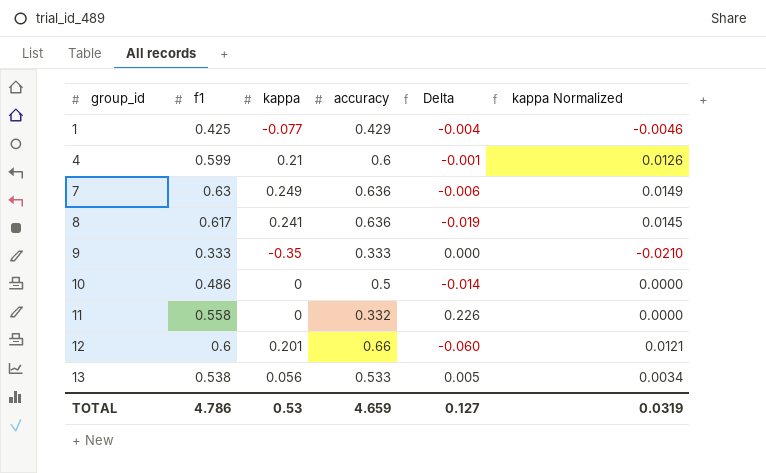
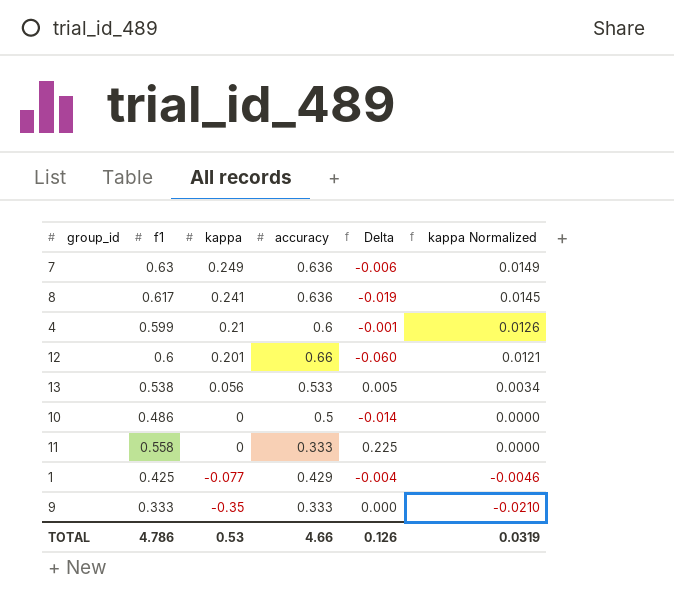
row order: group_id ascending -> kappa descending
11 | accuracy: 0.332 -> 0.333
11 | Delta: 0.226 -> 0.225
TOTAL | accuracy: 4.659 -> 4.66
TOTAL | Delta: 0.127 -> 0.126

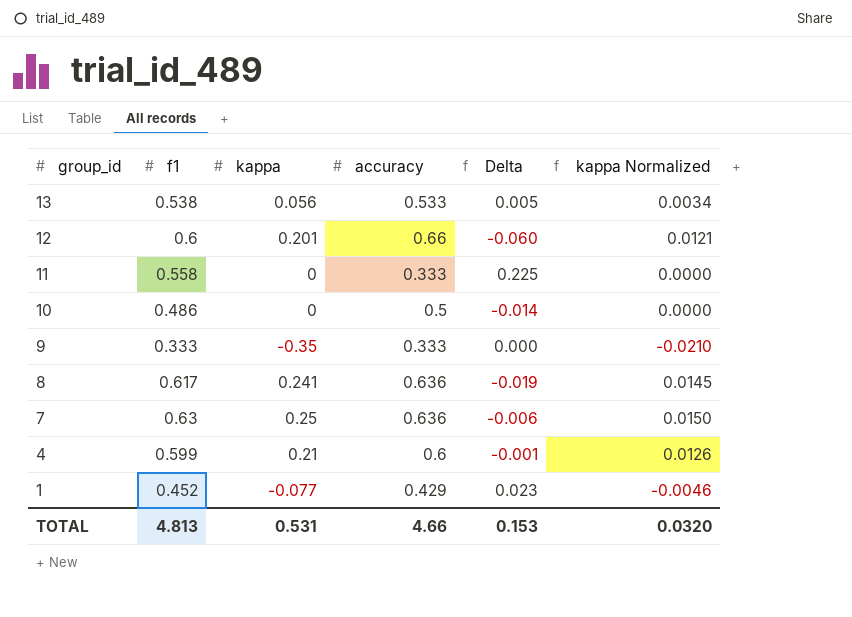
row order: kappa descending -> group_id descending
7 | kappa: 0.249 -> 0.25
7 | kappa Normalized: 0.0149 -> 0.0150
1 | f1: 0.425 -> 0.452
1 | Delta: -0.004 -> 0.023
TOTAL | f1: 4.786 -> 4.813
TOTAL | kappa: 0.53 -> 0.531
TOTAL | Delta: 0.126 -> 0.153
TOTAL | kappa Normalized: 0.0319 -> 0.0320

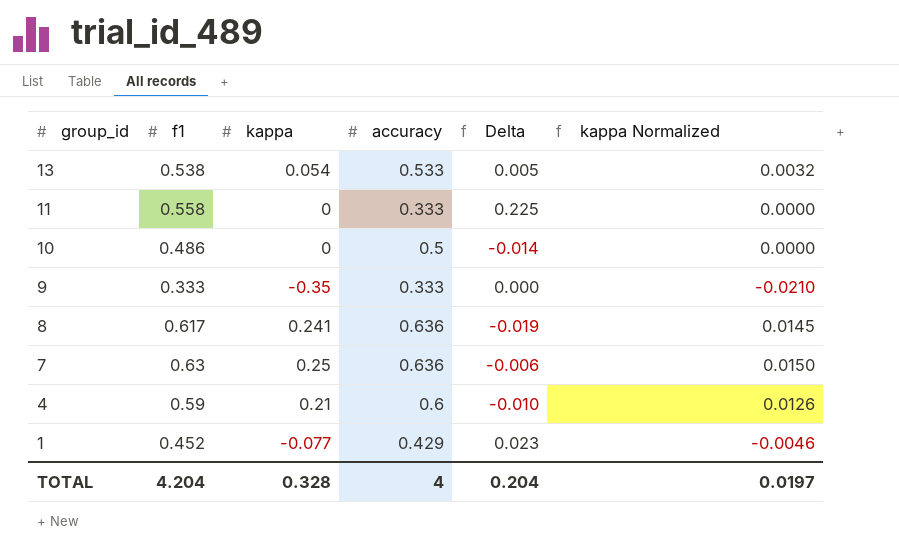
row 12: 0.6 | 0.201 | 0.66 | -0.060 | 0.0121 -> none
13 | kappa: 0.056 -> 0.054
13 | kappa Normalized: 0.0034 -> 0.0032
4 | f1: 0.599 -> 0.59
4 | Delta: -0.001 -> -0.010
TOTAL | f1: 4.813 -> 4.204
TOTAL | kappa: 0.531 -> 0.328
TOTAL | accuracy: 4.66 -> 4
TOTAL | Delta: 0.153 -> 0.204
TOTAL | kappa Normalized: 0.0320 -> 0.0197

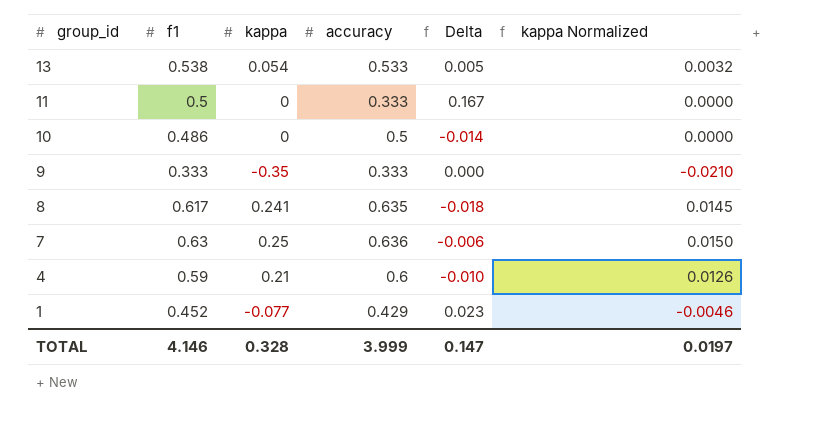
11 | f1: 0.558 -> 0.5
11 | Delta: 0.225 -> 0.167
8 | accuracy: 0.636 -> 0.635
8 | Delta: -0.019 -> -0.018
TOTAL | f1: 4.204 -> 4.146
TOTAL | accuracy: 4 -> 3.999
TOTAL | Delta: 0.204 -> 0.147

